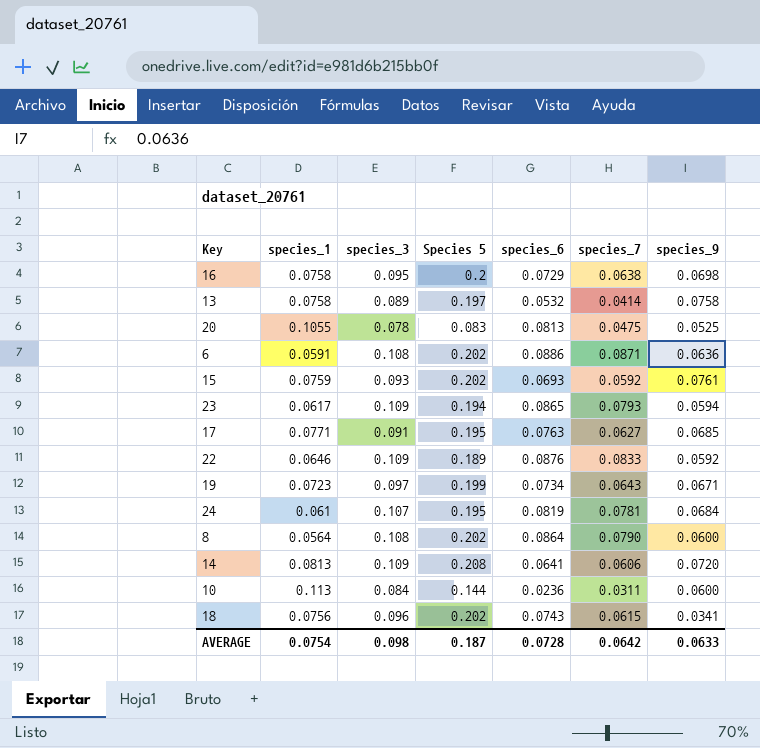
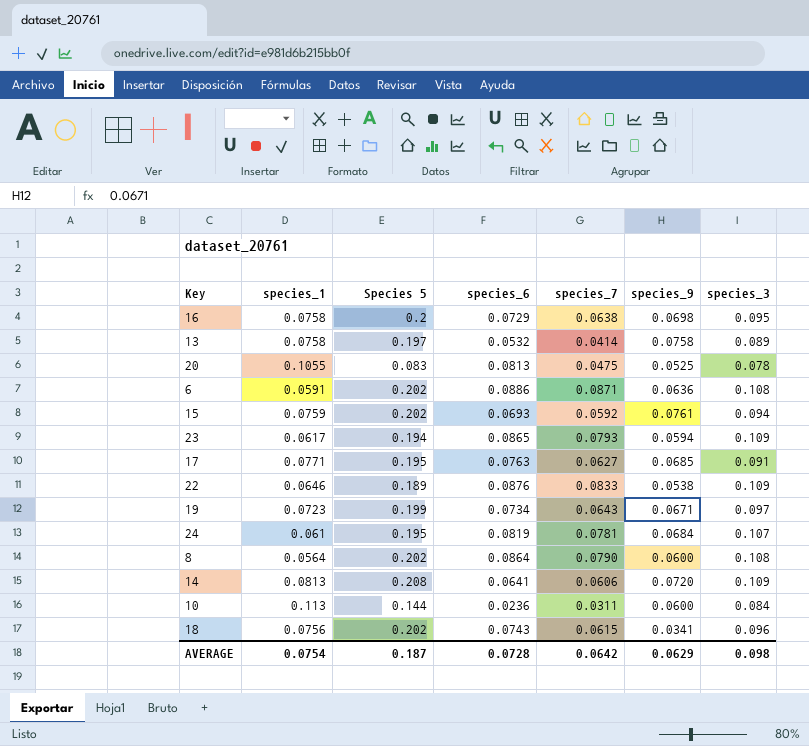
column species_3 | position: 3 -> 7
15 | species_3: 0.093 -> 0.094
22 | species_9: 0.0592 -> 0.0538
AVERAGE | species_9: 0.0633 -> 0.0629

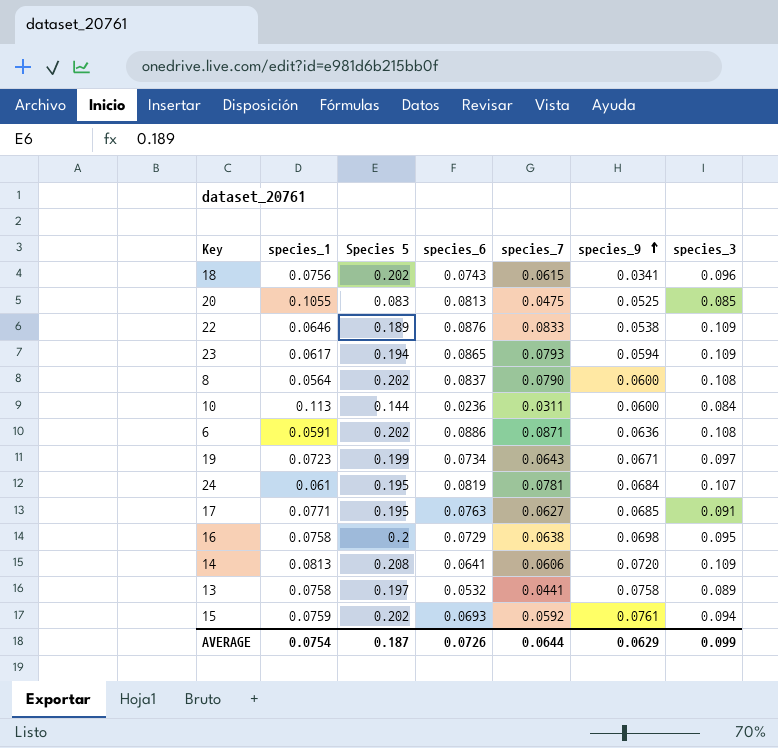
row order: none -> species_9 ascending
20 | species_3: 0.078 -> 0.085
8 | species_6: 0.0864 -> 0.0837
13 | species_7: 0.0414 -> 0.0441
AVERAGE | species_6: 0.0728 -> 0.0726
AVERAGE | species_7: 0.0642 -> 0.0644
AVERAGE | species_3: 0.098 -> 0.099

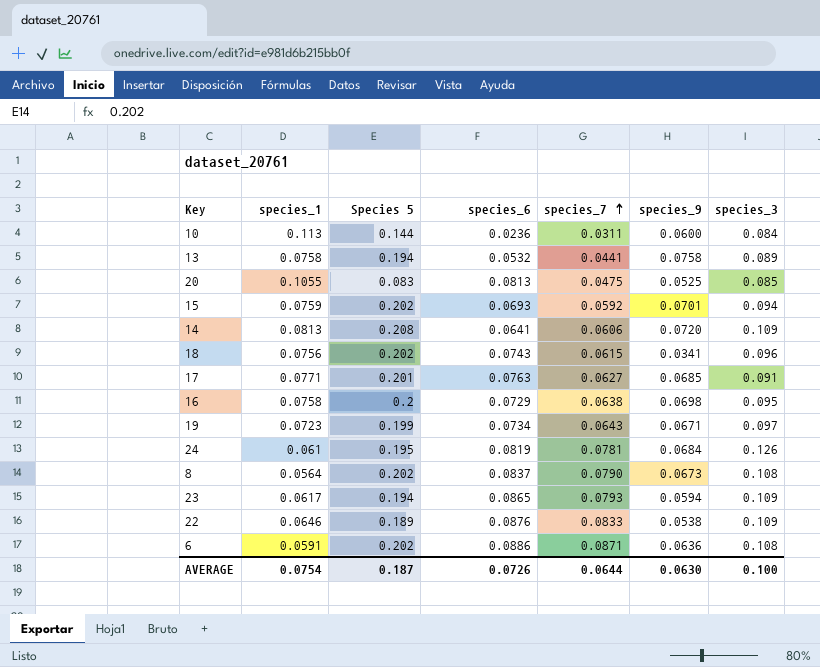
row order: species_9 ascending -> species_7 ascending
13 | Species 5: 0.197 -> 0.194
15 | species_9: 0.0761 -> 0.0701
17 | Species 5: 0.195 -> 0.201
24 | species_3: 0.107 -> 0.126
8 | species_9: 0.0600 -> 0.0673
AVERAGE | species_9: 0.0629 -> 0.0630
AVERAGE | species_3: 0.099 -> 0.100

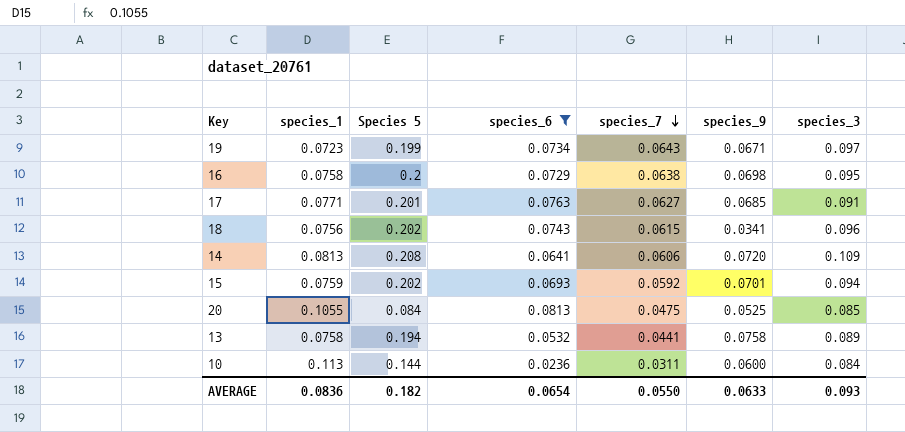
filter: none -> species_6 <= 0.0813
row order: species_7 ascending -> species_7 descending
20 | Species 5: 0.083 -> 0.084
AVERAGE | species_1: 0.0754 -> 0.0836
AVERAGE | Species 5: 0.187 -> 0.182
AVERAGE | species_6: 0.0726 -> 0.0654
AVERAGE | species_7: 0.0644 -> 0.0550
AVERAGE | species_9: 0.0630 -> 0.0633
AVERAGE | species_3: 0.100 -> 0.093

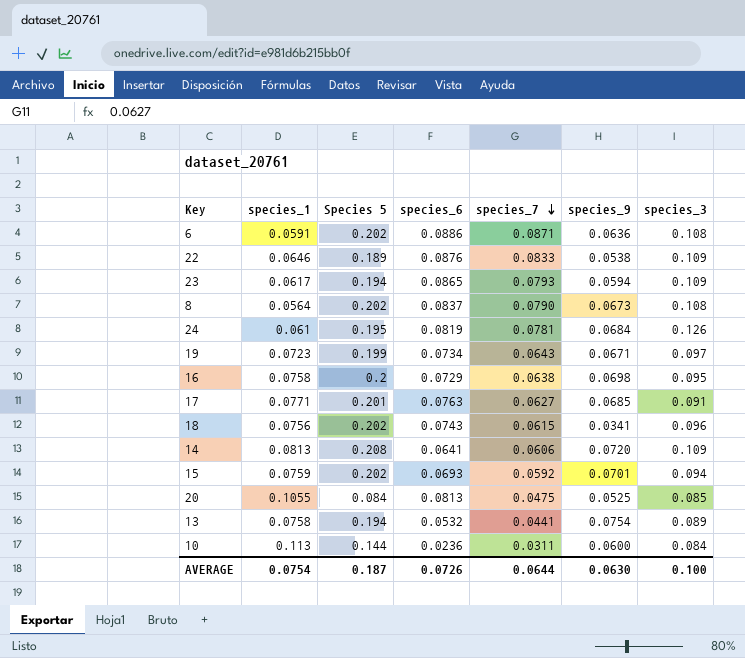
filter: species_6 <= 0.0813 -> none
13 | species_9: 0.0758 -> 0.0754
AVERAGE | species_1: 0.0836 -> 0.0754
AVERAGE | Species 5: 0.182 -> 0.187
AVERAGE | species_6: 0.0654 -> 0.0726
AVERAGE | species_7: 0.0550 -> 0.0644
AVERAGE | species_9: 0.0633 -> 0.0630
AVERAGE | species_3: 0.093 -> 0.100

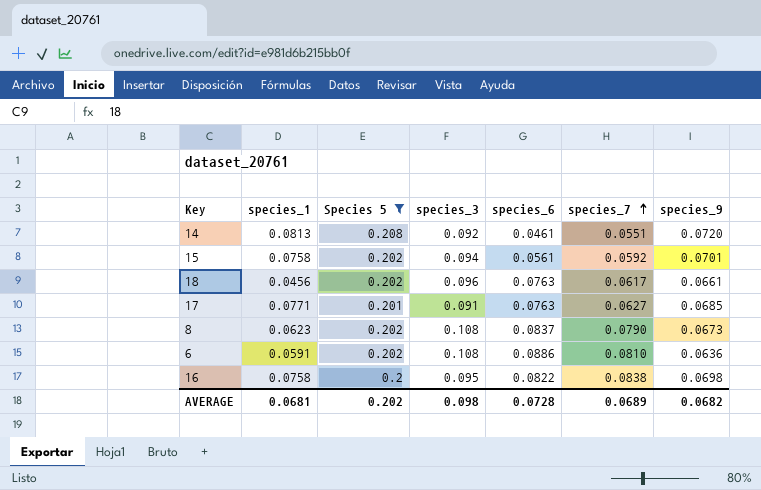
filter: none -> Species 5 >= 0.2
row order: species_7 descending -> species_7 ascending
column species_3 | position: 7 -> 4
14 | species_3: 0.109 -> 0.092
14 | species_6: 0.0641 -> 0.0461
14 | species_7: 0.0606 -> 0.0551
15 | species_1: 0.0759 -> 0.0758
15 | species_6: 0.0693 -> 0.0561
18 | species_1: 0.0756 -> 0.0456
18 | species_6: 0.0743 -> 0.0763
18 | species_7: 0.0615 -> 0.0617
18 | species_9: 0.0341 -> 0.0661
8 | species_1: 0.0564 -> 0.0623
6 | species_7: 0.0871 -> 0.0810
16 | species_6: 0.0729 -> 0.0822
16 | species_7: 0.0638 -> 0.0838
AVERAGE | species_1: 0.0754 -> 0.0681
AVERAGE | Species 5: 0.187 -> 0.202
AVERAGE | species_3: 0.100 -> 0.098
AVERAGE | species_6: 0.0726 -> 0.0728
AVERAGE | species_7: 0.0644 -> 0.0689
AVERAGE | species_9: 0.0630 -> 0.0682

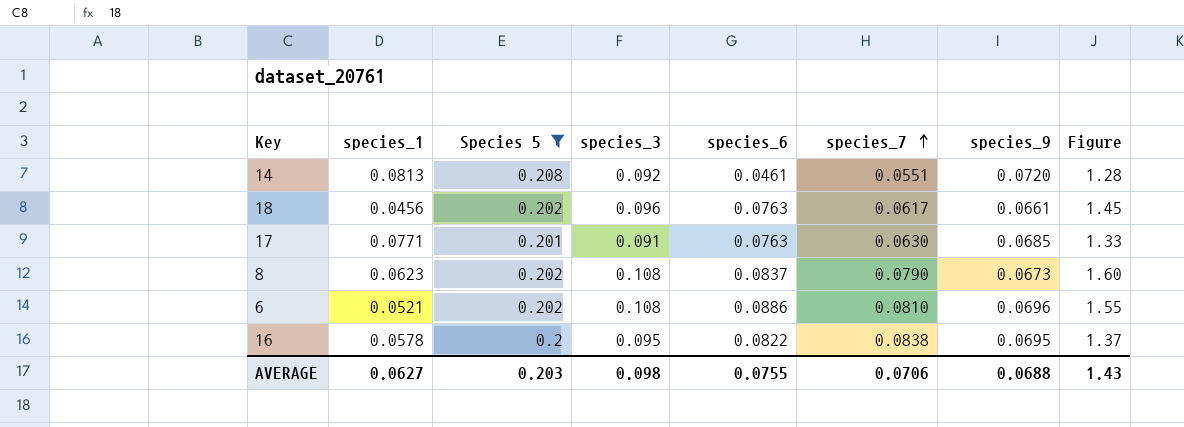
column Figure | formula: none -> [species_3] / [species_9]
row 15: 0.0758 | 0.202 | 0.094 | 0.0561 | 0.0592 | 0.0701 -> none
17 | species_7: 0.0627 -> 0.0630
6 | species_1: 0.0591 -> 0.0521
6 | species_9: 0.0636 -> 0.0696
16 | species_1: 0.0758 -> 0.0578
16 | species_9: 0.0698 -> 0.0695
AVERAGE | species_1: 0.0681 -> 0.0627
AVERAGE | Species 5: 0.202 -> 0.203
AVERAGE | species_6: 0.0728 -> 0.0755
AVERAGE | species_7: 0.0689 -> 0.0706
AVERAGE | species_9: 0.0682 -> 0.0688

